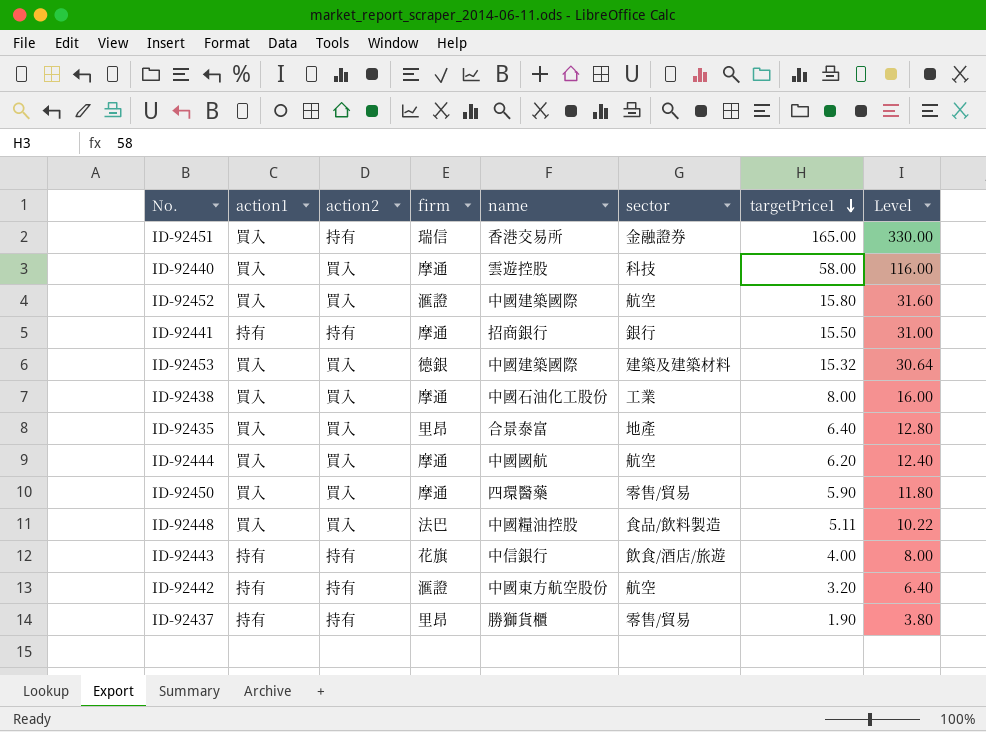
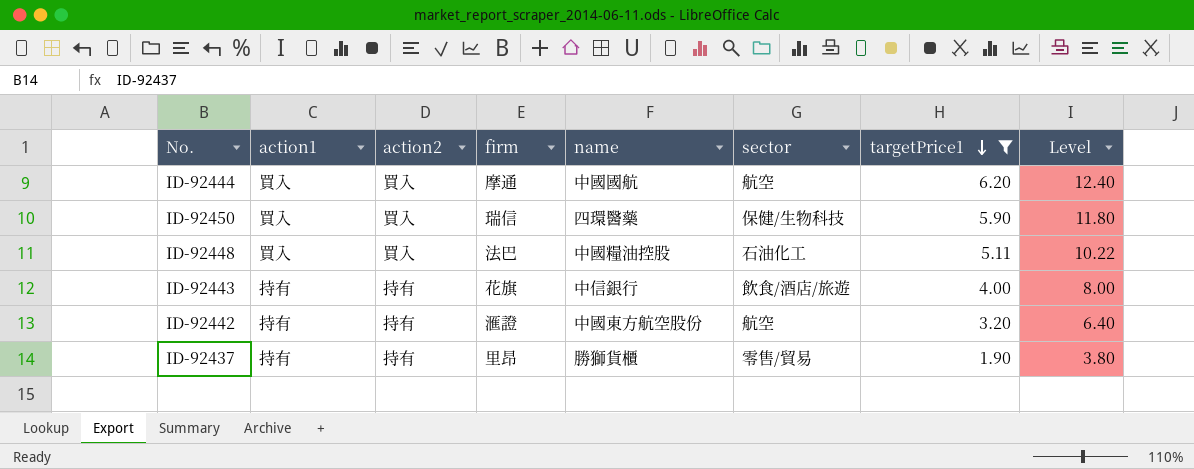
filter: none -> targetPrice1 <= 6.20
ID-92450 | firm: 摩通 -> 瑞信
ID-92450 | sector: 零售/貿易 -> 保健/生物科技
ID-92448 | sector: 食品/飲料製造 -> 石油化工

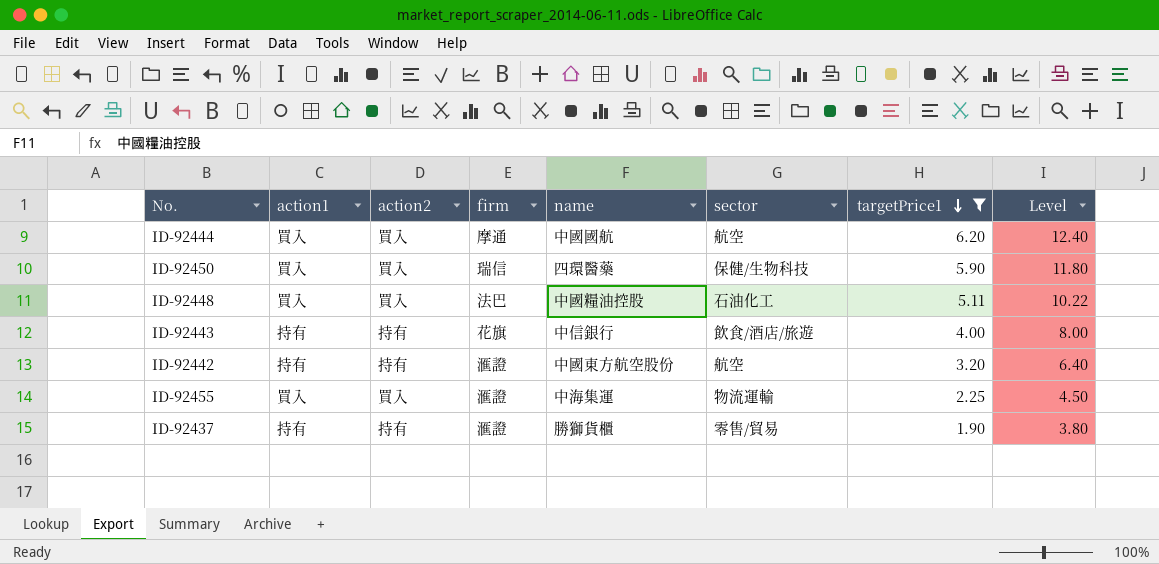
row ID-92455: none -> 買入 | 買入 | 滙證 | 中海集運 | 物流運輸 | 2.25 | 4.50
ID-92437 | firm: 里昂 -> 滙證

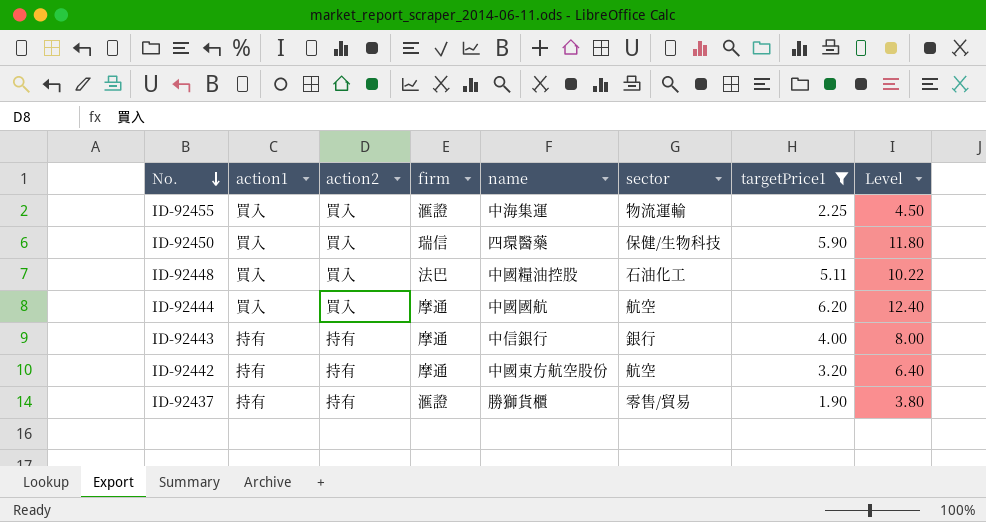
row order: targetPrice1 descending -> No. descending
ID-92443 | firm: 花旗 -> 摩通
ID-92443 | sector: 飲食/酒店/旅遊 -> 銀行
ID-92442 | firm: 滙證 -> 摩通

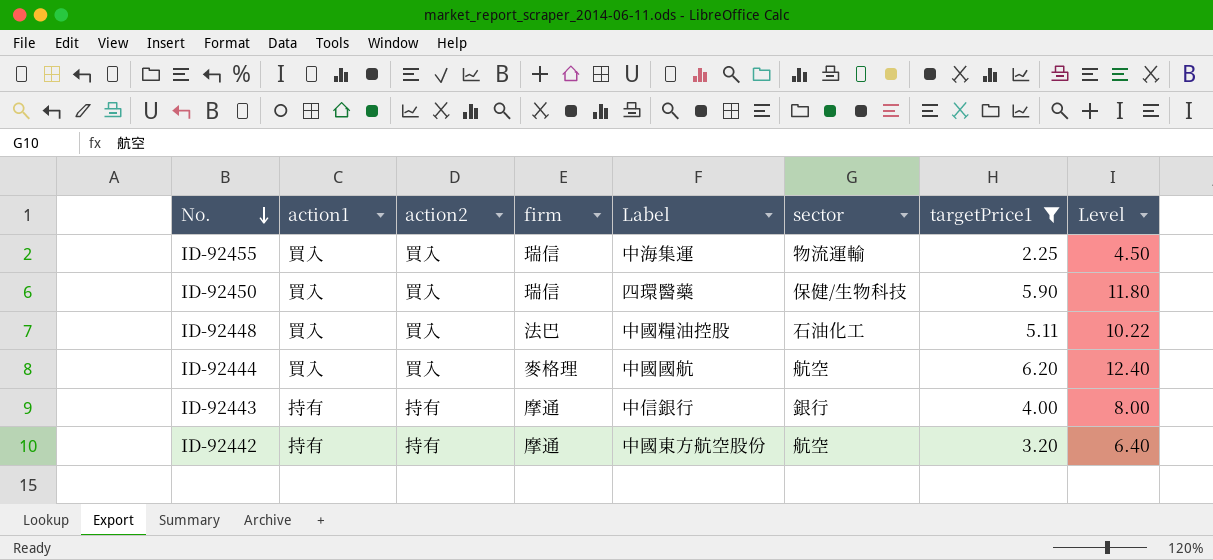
column name: name -> Label
row ID-92437: 持有 | 持有 | 滙證 | 勝獅貨櫃 | 零售/貿易 | 1.90 | 3.80 -> none
ID-92455 | firm: 滙證 -> 瑞信
ID-92444 | firm: 摩通 -> 麥格理

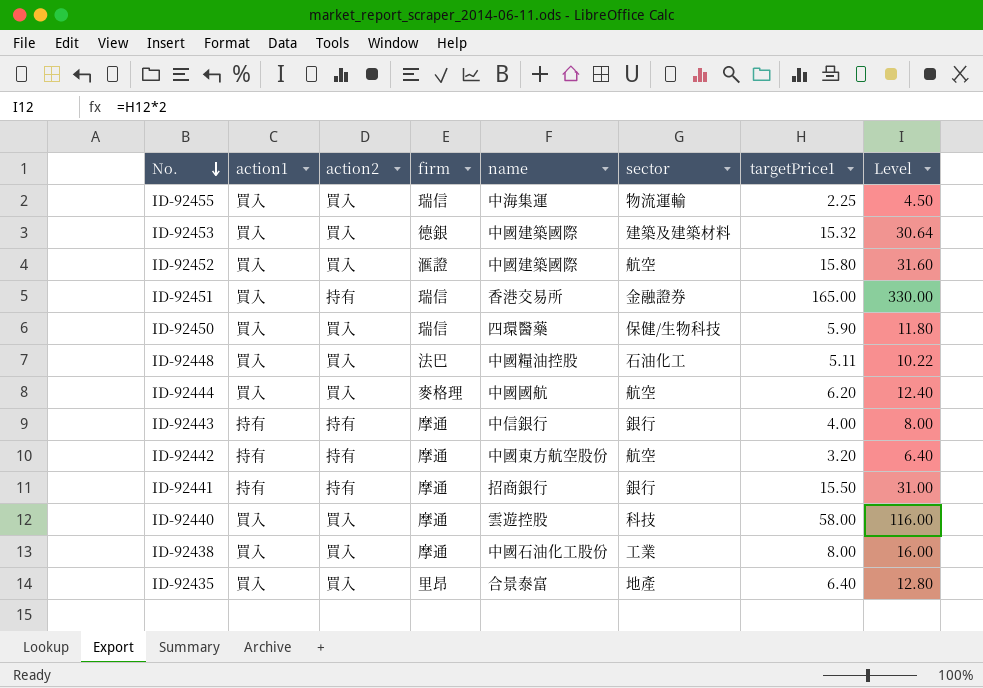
filter: targetPrice1 <= 6.20 -> none
column name: Label -> name

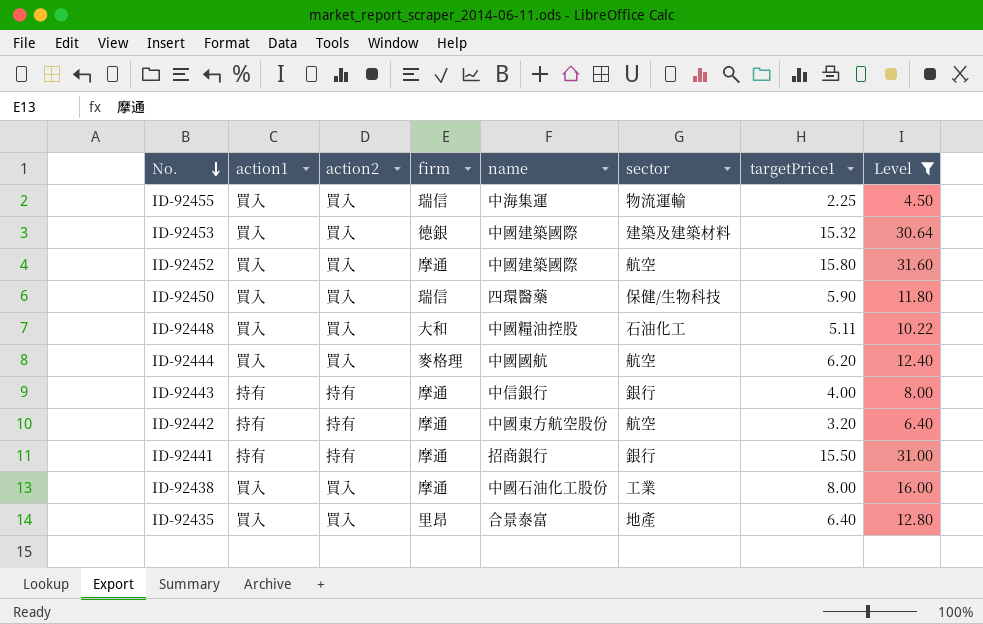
filter: none -> Level <= 31.60
ID-92452 | firm: 滙證 -> 摩通
ID-92448 | firm: 法巴 -> 大和

